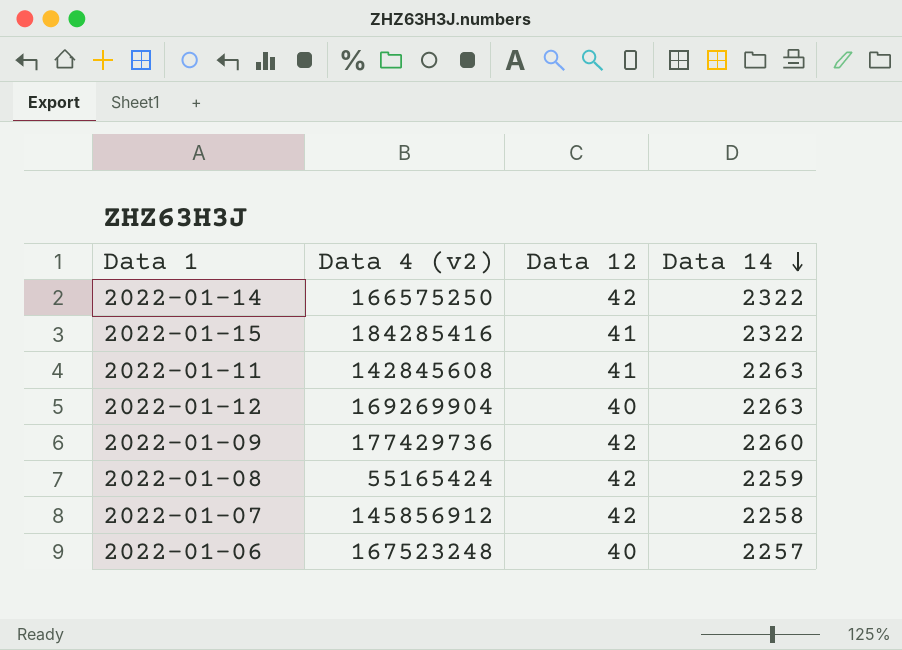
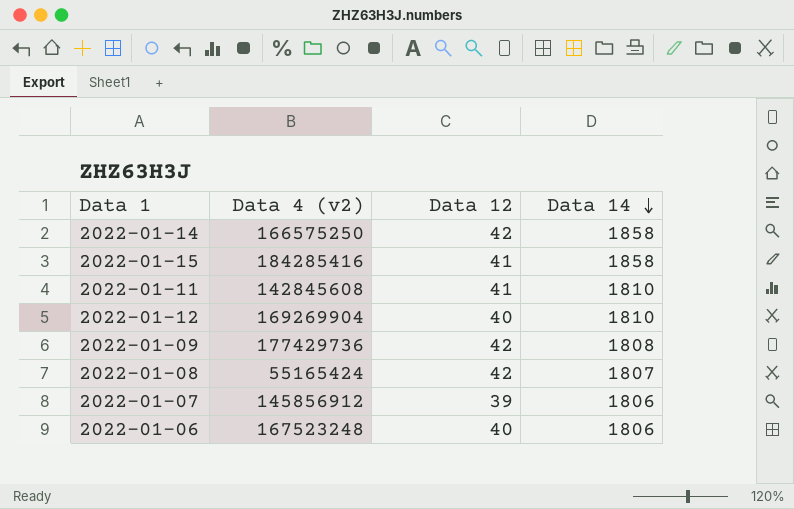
2022-01-14 | Data 14: 2322 -> 1858
2022-01-15 | Data 14: 2322 -> 1858
2022-01-11 | Data 14: 2263 -> 1810
2022-01-12 | Data 14: 2263 -> 1810
2022-01-09 | Data 14: 2260 -> 1808
2022-01-08 | Data 14: 2259 -> 1807
2022-01-07 | Data 12: 42 -> 39
2022-01-07 | Data 14: 2258 -> 1806
2022-01-06 | Data 14: 2257 -> 1806

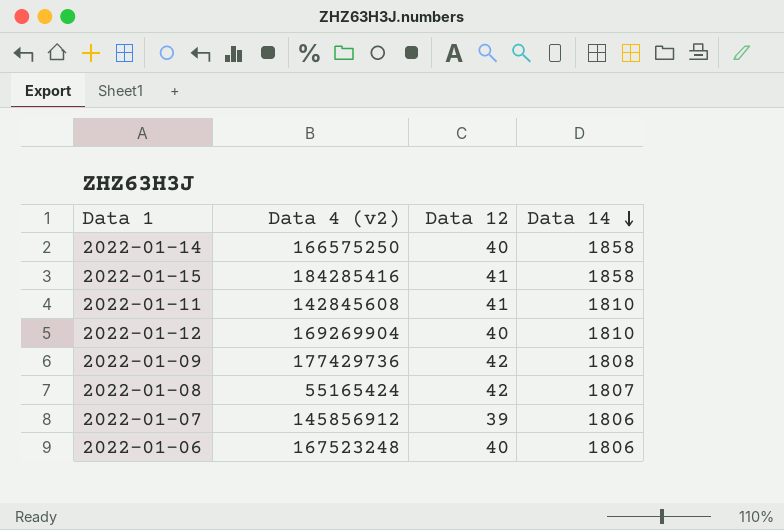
2022-01-14 | Data 12: 42 -> 40

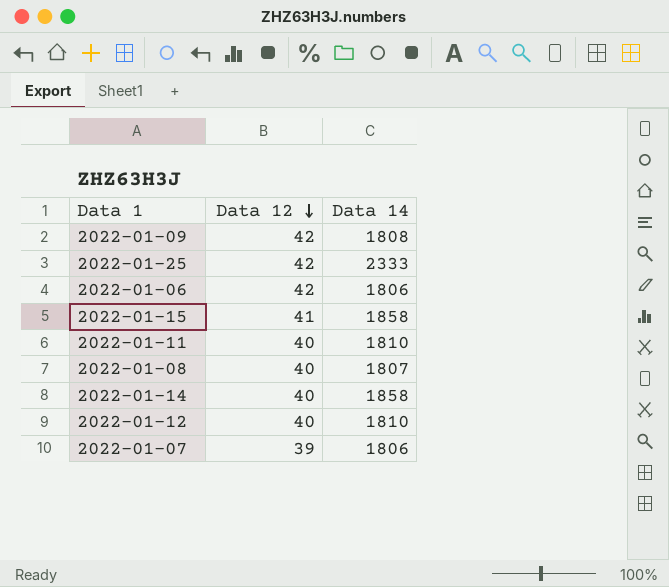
row order: Data 14 descending -> Data 12 descending
column Data 4 (v2) | position: 2 -> none
row 2022-01-25: none -> 42 | 2333
2022-01-06 | Data 12: 40 -> 42
2022-01-11 | Data 12: 41 -> 40
2022-01-08 | Data 12: 42 -> 40

